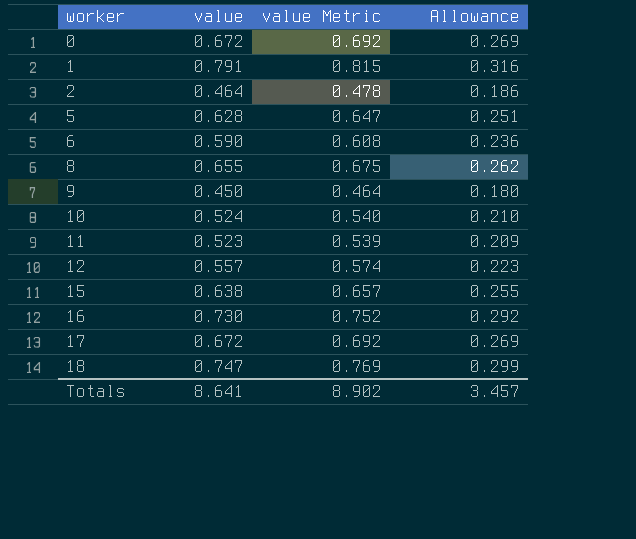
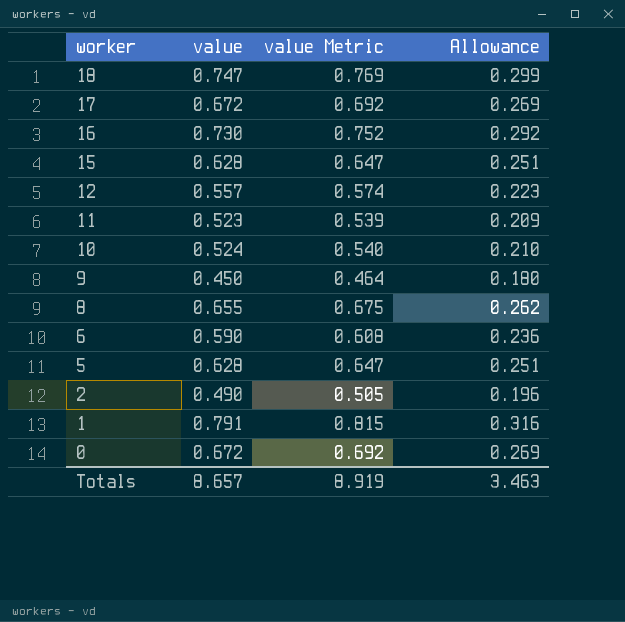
row order: worker ascending -> worker descending
15 | value: 0.638 -> 0.628
15 | value Metric: 0.657 -> 0.647
15 | Allowance: 0.255 -> 0.251
2 | value: 0.464 -> 0.490
2 | value Metric: 0.478 -> 0.505
2 | Allowance: 0.186 -> 0.196
Totals | value: 8.641 -> 8.657
Totals | value Metric: 8.902 -> 8.919
Totals | Allowance: 3.457 -> 3.463

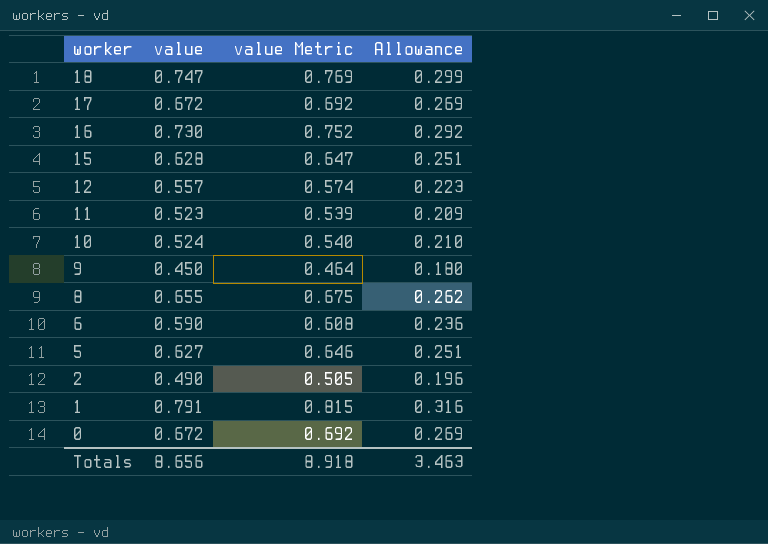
5 | value: 0.628 -> 0.627
5 | value Metric: 0.647 -> 0.646
Totals | value: 8.657 -> 8.656
Totals | value Metric: 8.919 -> 8.918

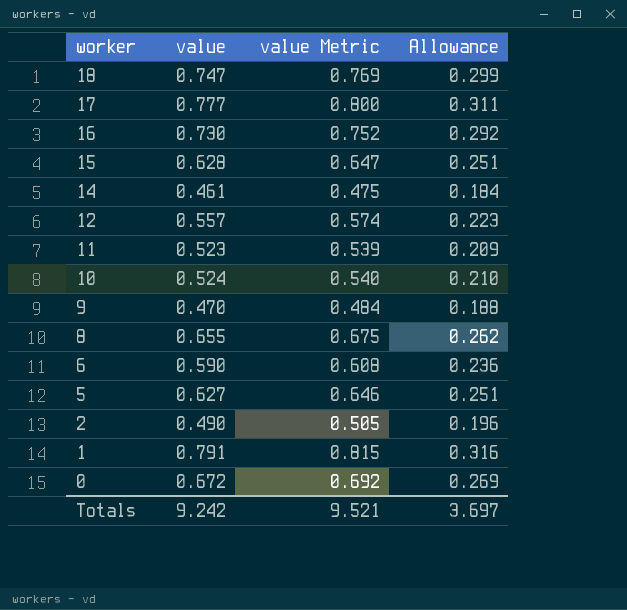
17 | value: 0.672 -> 0.777
17 | value Metric: 0.692 -> 0.800
17 | Allowance: 0.269 -> 0.311
row 14: none -> 0.461 | 0.475 | 0.184
9 | value: 0.450 -> 0.470
9 | value Metric: 0.464 -> 0.484
9 | Allowance: 0.180 -> 0.188
Totals | value: 8.656 -> 9.242
Totals | value Metric: 8.918 -> 9.521
Totals | Allowance: 3.463 -> 3.697

